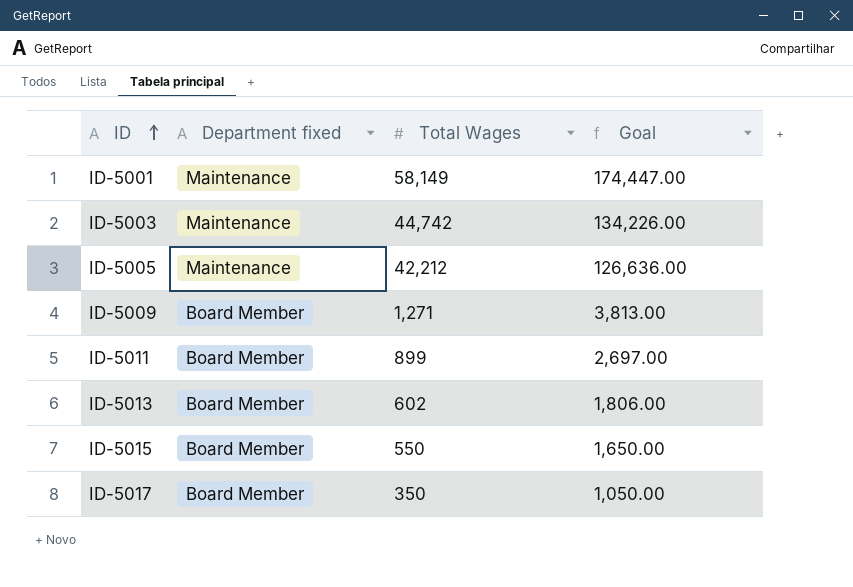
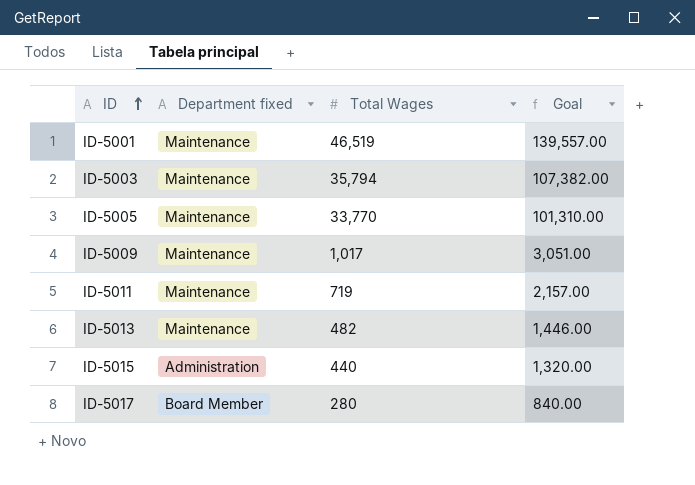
ID-5001 | Total Wages: 58,149 -> 46,519
ID-5001 | Goal: 174,447.00 -> 139,557.00
ID-5003 | Total Wages: 44,742 -> 35,794
ID-5003 | Goal: 134,226.00 -> 107,382.00
ID-5005 | Total Wages: 42,212 -> 33,770
ID-5005 | Goal: 126,636.00 -> 101,310.00
ID-5009 | Department fixed: Board Member -> Maintenance
ID-5009 | Total Wages: 1,271 -> 1,017
ID-5009 | Goal: 3,813.00 -> 3,051.00
ID-5011 | Department fixed: Board Member -> Maintenance
ID-5011 | Total Wages: 899 -> 719
ID-5011 | Goal: 2,697.00 -> 2,157.00
ID-5013 | Department fixed: Board Member -> Maintenance
ID-5013 | Total Wages: 602 -> 482
ID-5013 | Goal: 1,806.00 -> 1,446.00
ID-5015 | Department fixed: Board Member -> Administration
ID-5015 | Total Wages: 550 -> 440
ID-5015 | Goal: 1,650.00 -> 1,320.00
ID-5017 | Total Wages: 350 -> 280
ID-5017 | Goal: 1,050.00 -> 840.00

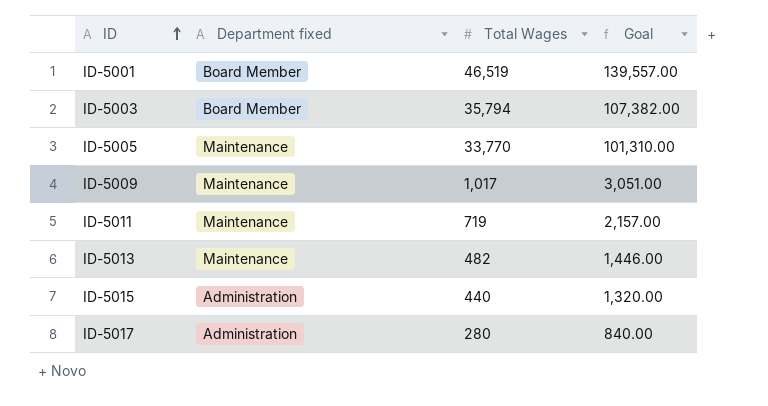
ID-5001 | Department fixed: Maintenance -> Board Member
ID-5003 | Department fixed: Maintenance -> Board Member
ID-5017 | Department fixed: Board Member -> Administration

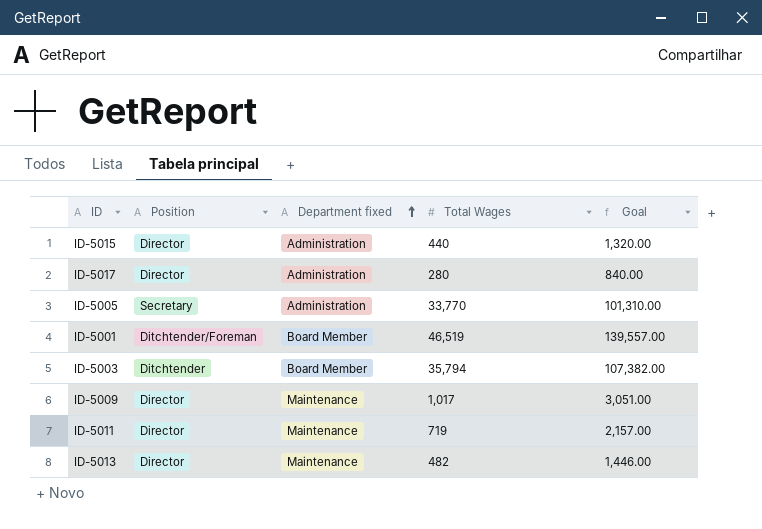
row order: ID ascending -> Department fixed ascending
column Position | position: none -> 2
ID-5005 | Department fixed: Maintenance -> Administration

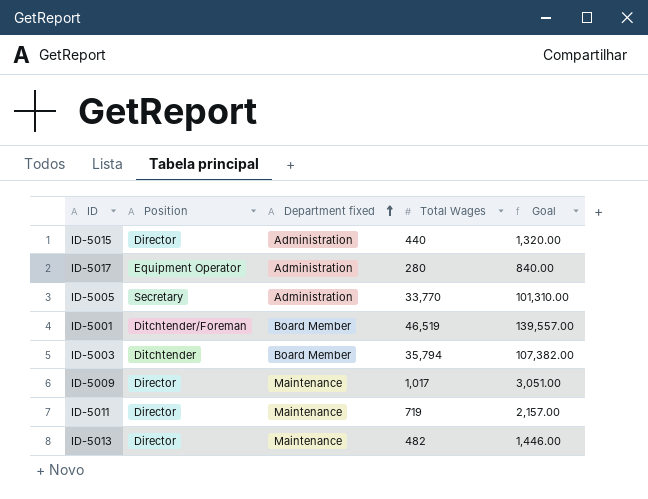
ID-5017 | Position: Director -> Equipment Operator

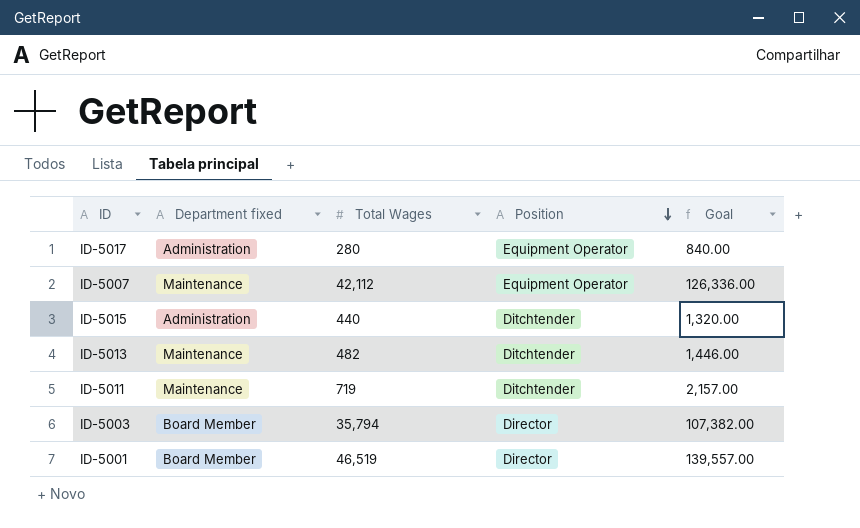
row order: Department fixed ascending -> Position descending
column Position | position: 2 -> 4
row ID-5005: Secretary | Administration | 33,770 | 101,310.00 -> none
row ID-5009: Director | Maintenance | 1,017 | 3,051.00 -> none
row ID-5007: none -> Maintenance | 42,112 | Equipment Operator | 126,336.00
ID-5015 | Position: Director -> Ditchtender
ID-5013 | Position: Director -> Ditchtender
ID-5011 | Position: Director -> Ditchtender
ID-5003 | Position: Ditchtender -> Director
ID-5001 | Position: Ditchtender/Foreman -> Director

